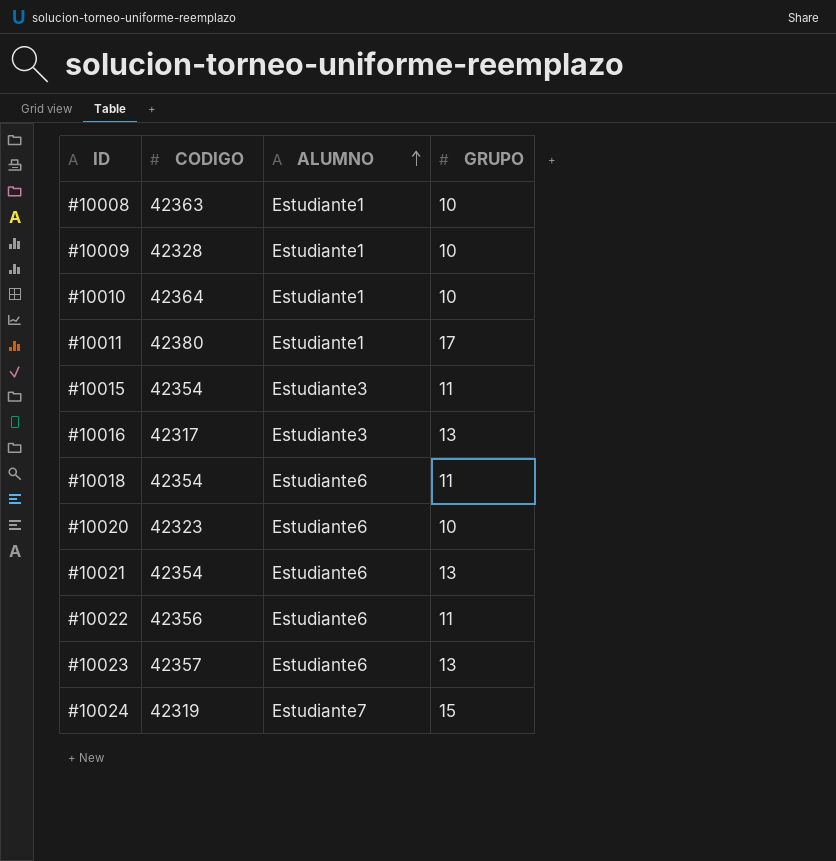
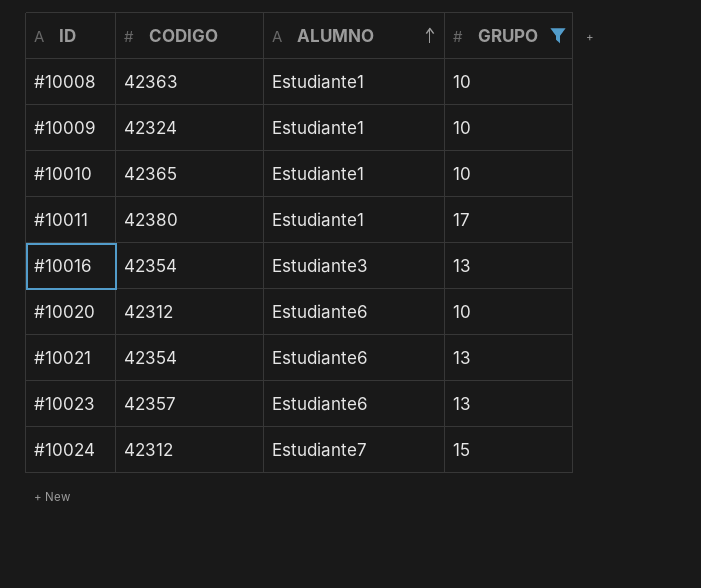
filter: none -> GRUPO != 11
#10009 | CODIGO: 42328 -> 42324
#10010 | CODIGO: 42364 -> 42365
#10016 | CODIGO: 42317 -> 42354
#10020 | CODIGO: 42323 -> 42312
#10024 | CODIGO: 42319 -> 42312

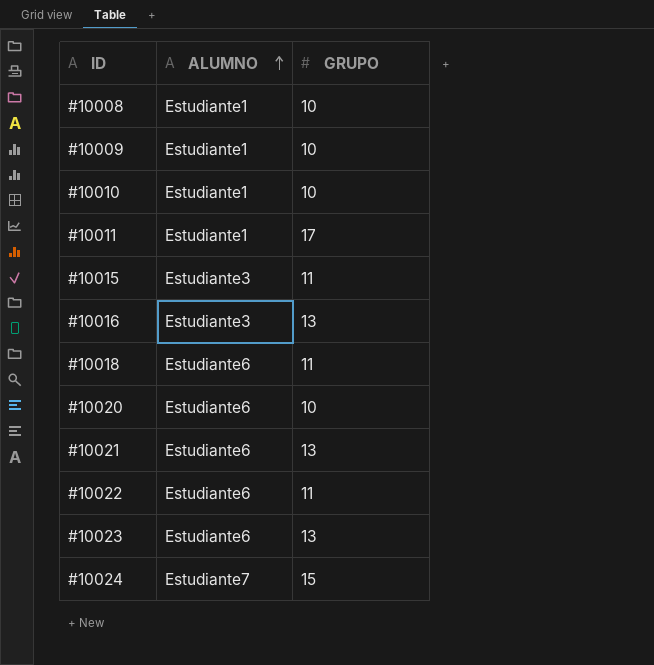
filter: GRUPO != 11 -> none
column CODIGO | position: 2 -> none

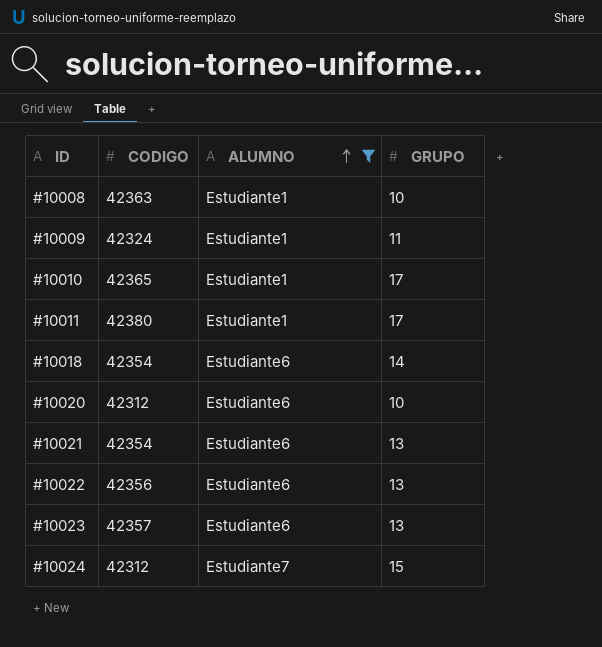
filter: none -> ALUMNO != Estudiante3
column CODIGO | position: none -> 2
#10009 | GRUPO: 10 -> 11
#10010 | GRUPO: 10 -> 17
#10018 | GRUPO: 11 -> 14
#10022 | GRUPO: 11 -> 13

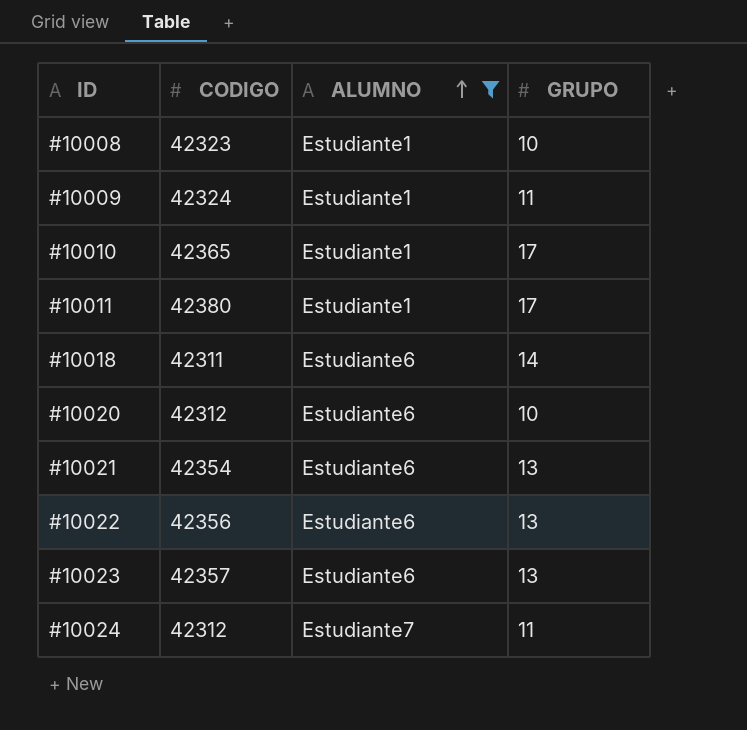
#10008 | CODIGO: 42363 -> 42323
#10018 | CODIGO: 42354 -> 42311
#10024 | GRUPO: 15 -> 11

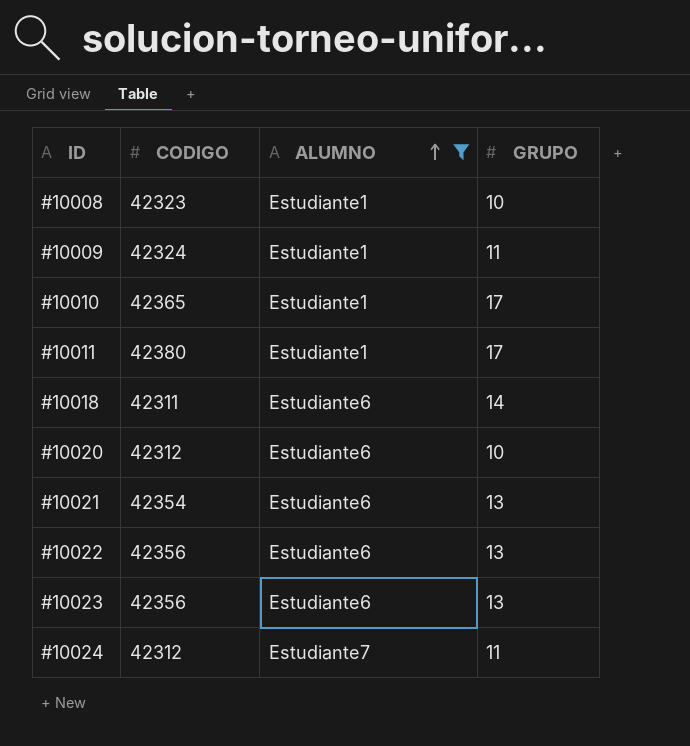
#10023 | CODIGO: 42357 -> 42356

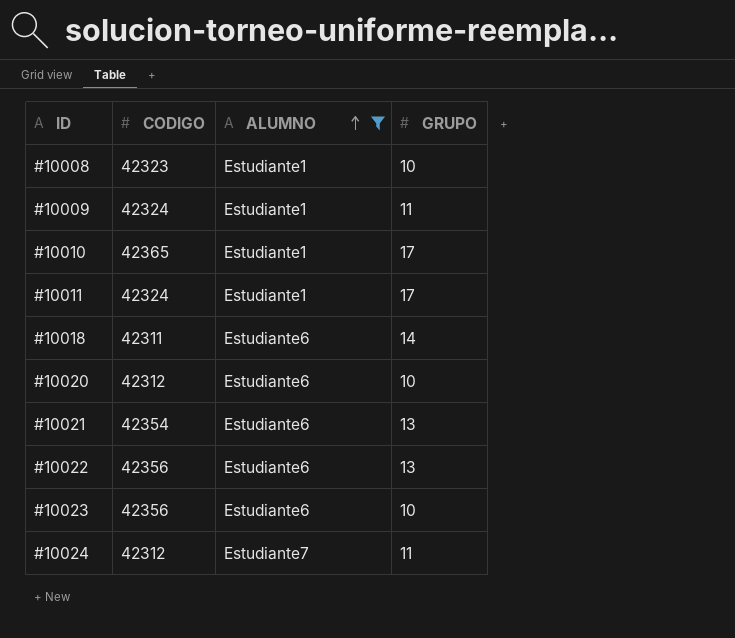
#10011 | CODIGO: 42380 -> 42324
#10023 | GRUPO: 13 -> 10

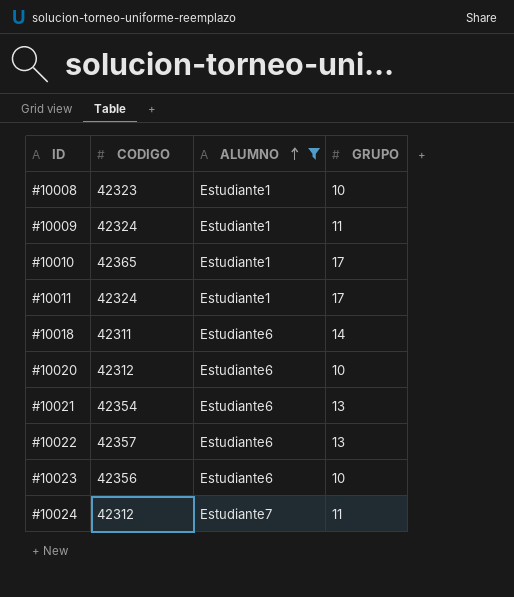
#10022 | CODIGO: 42356 -> 42357

